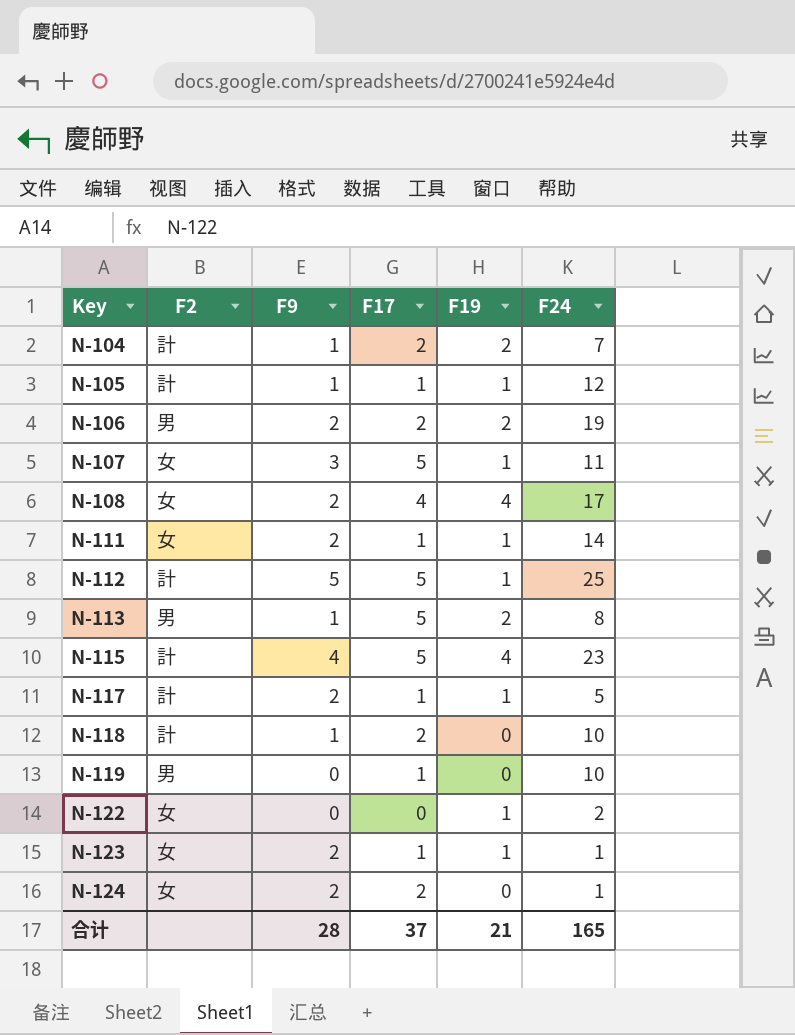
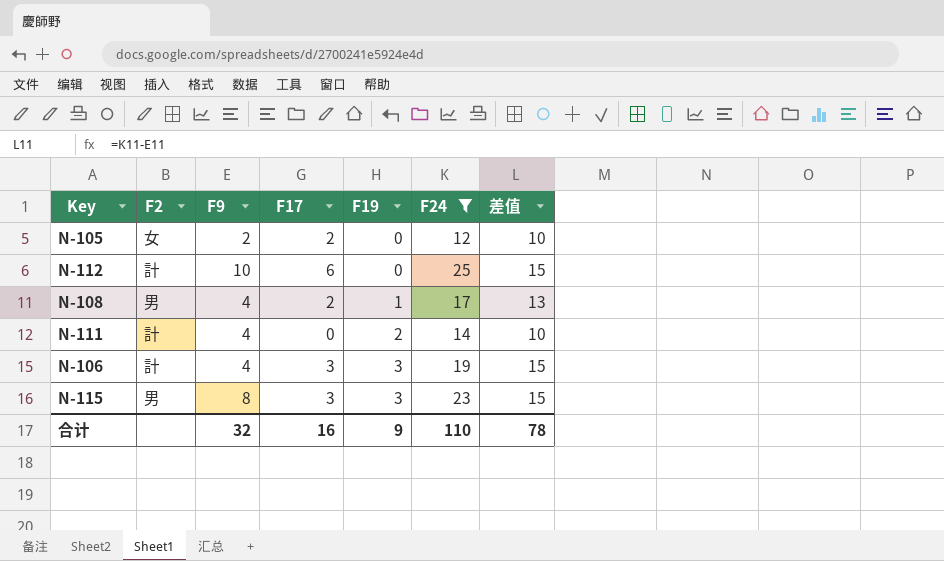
filter: none -> F24 >= 12
row order: Key ascending -> F19 ascending
column 差值 | formula: none -> [F24] - [F9]
N-105 | F2: 計 -> 女
N-105 | F9: 1 -> 2
N-105 | F17: 1 -> 2
N-105 | F19: 1 -> 0
N-112 | F9: 5 -> 10
N-112 | F17: 5 -> 6
N-112 | F19: 1 -> 0
N-108 | F2: 女 -> 男
N-108 | F9: 2 -> 4
N-108 | F17: 4 -> 2
N-108 | F19: 4 -> 1
N-111 | F2: 女 -> 計
N-111 | F9: 2 -> 4
N-111 | F17: 1 -> 0
N-111 | F19: 1 -> 2
N-106 | F2: 男 -> 計
N-106 | F9: 2 -> 4
N-106 | F17: 2 -> 3
N-106 | F19: 2 -> 3
N-115 | F2: 計 -> 男
N-115 | F9: 4 -> 8
N-115 | F17: 5 -> 3
N-115 | F19: 4 -> 3
合计 | F9: 28 -> 32
合计 | F17: 37 -> 16
合计 | F19: 21 -> 9
合计 | F24: 165 -> 110

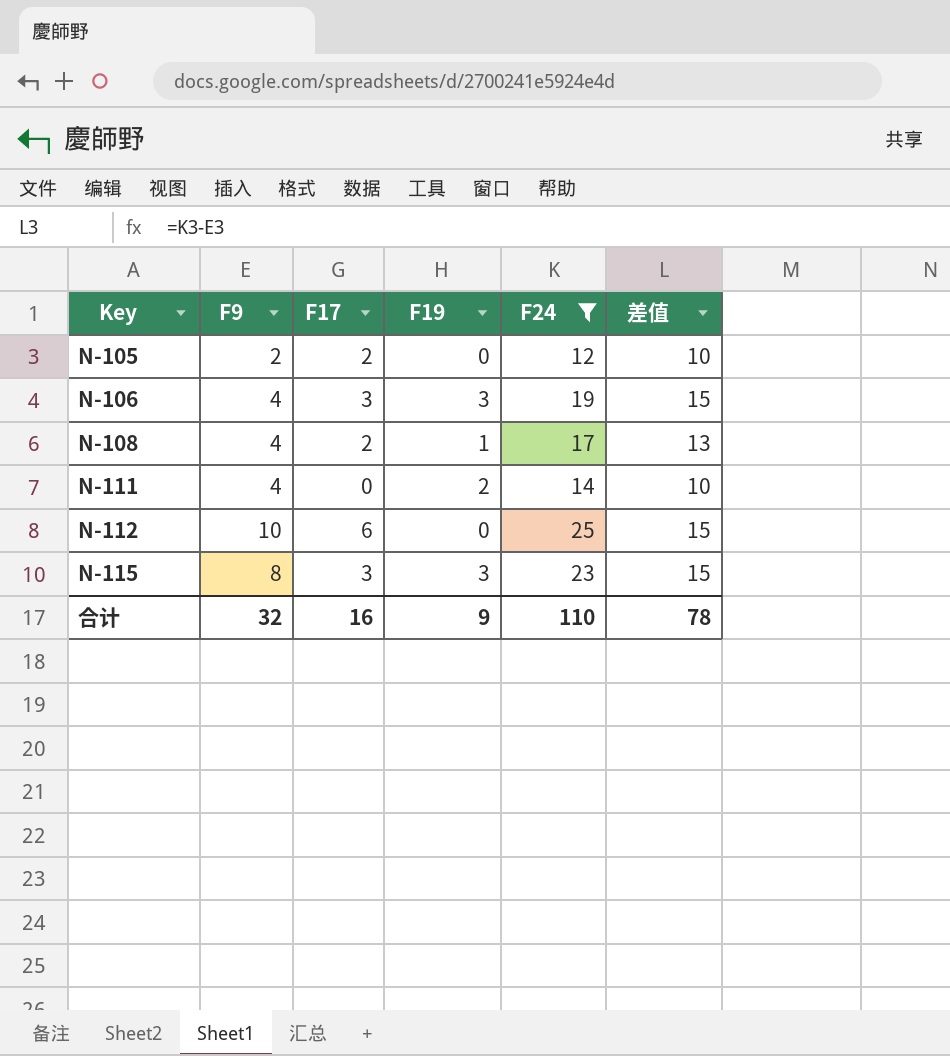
row order: F19 ascending -> Key ascending
column F2 | position: 2 -> none

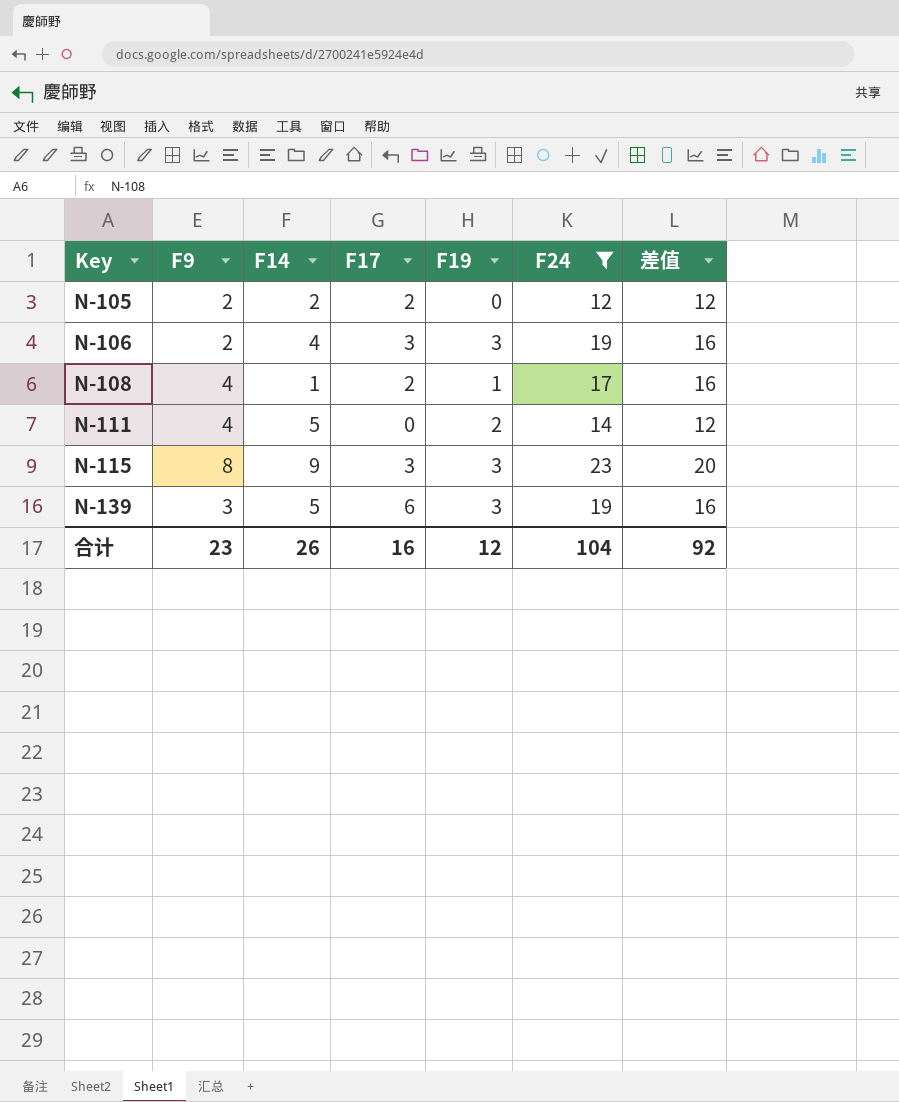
column F14 | position: none -> 3
column 差值 | formula: [F24] - [F9] -> [F24] - [F19]
row N-112: 10 | 6 | 0 | 25 | 15 -> none
N-106 | F9: 4 -> 2
row N-139: none -> 3 | 5 | 6 | 3 | 19 | 16
合计 | F9: 32 -> 23
合计 | F19: 9 -> 12
合计 | F24: 110 -> 104
合计 | 差值: 78 -> 92

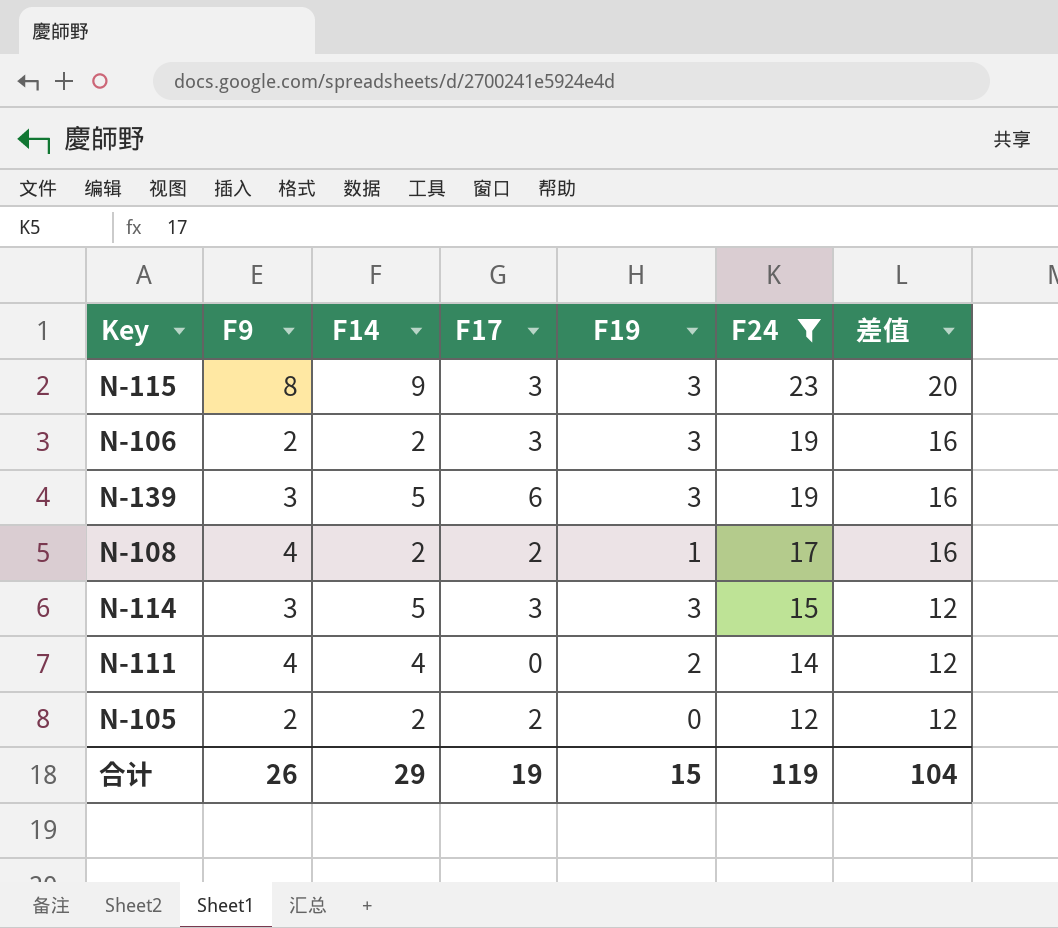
row order: Key ascending -> F24 descending
N-106 | F14: 4 -> 2
N-108 | F14: 1 -> 2
row N-114: none -> 3 | 5 | 3 | 3 | 15 | 12
N-111 | F14: 5 -> 4
合计 | F9: 23 -> 26
合计 | F14: 26 -> 29
合计 | F17: 16 -> 19
合计 | F19: 12 -> 15
合计 | F24: 104 -> 119
合计 | 差值: 92 -> 104

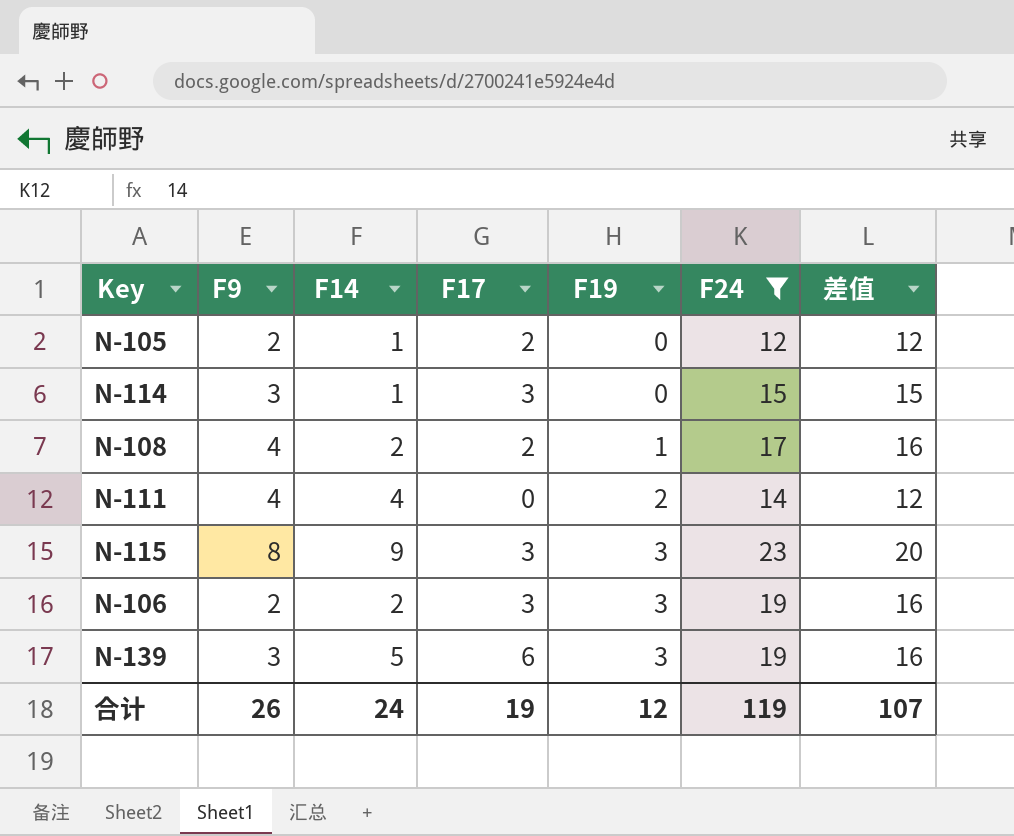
row order: F24 descending -> F19 ascending
N-105 | F14: 2 -> 1
N-114 | F14: 5 -> 1
N-114 | F19: 3 -> 0
N-114 | 差值: 12 -> 15
合计 | F14: 29 -> 24
合计 | F19: 15 -> 12
合计 | 差值: 104 -> 107

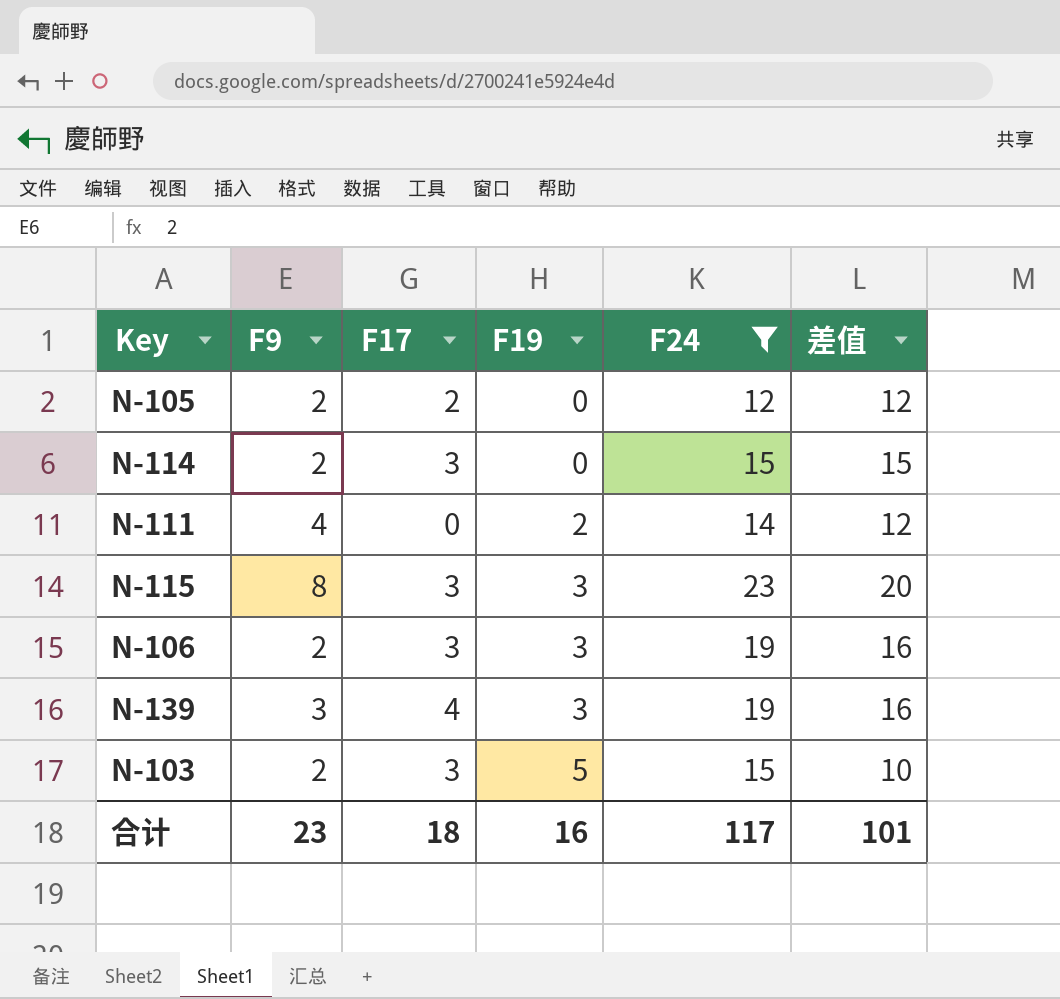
column F14 | position: 3 -> none
row N-108: 4 | 2 | 2 | 1 | 17 | 16 -> none
N-114 | F9: 3 -> 2
N-139 | F17: 6 -> 4
row N-103: none -> 2 | 3 | 5 | 15 | 10
合计 | F9: 26 -> 23
合计 | F17: 19 -> 18
合计 | F19: 12 -> 16
合计 | F24: 119 -> 117
合计 | 差值: 107 -> 101

